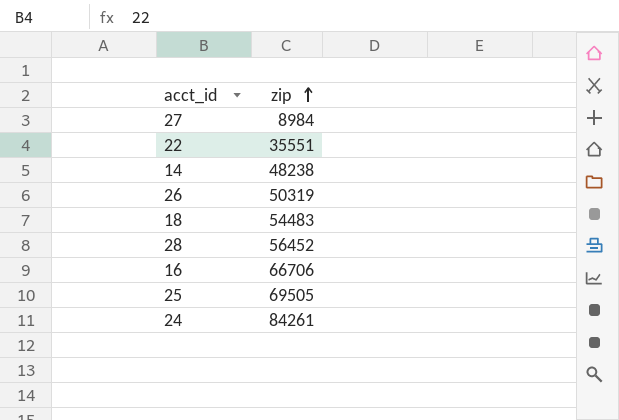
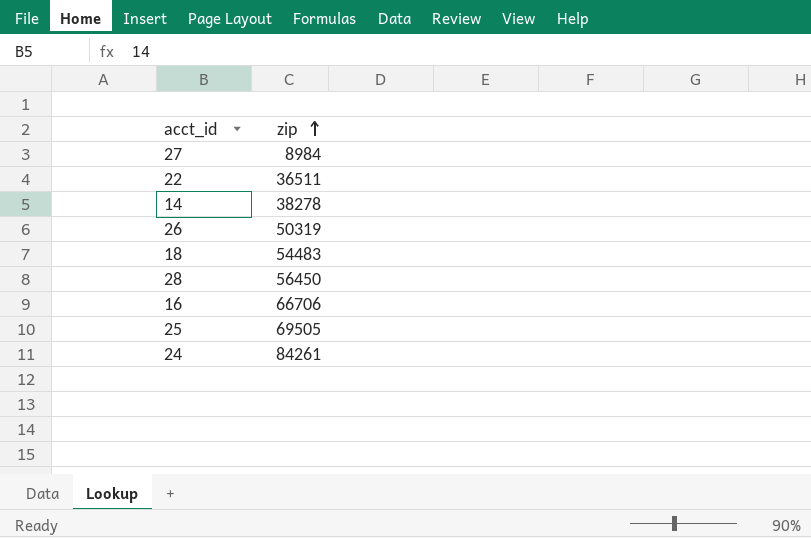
22 | zip: 35551 -> 36511
14 | zip: 48238 -> 38278
28 | zip: 56452 -> 56450

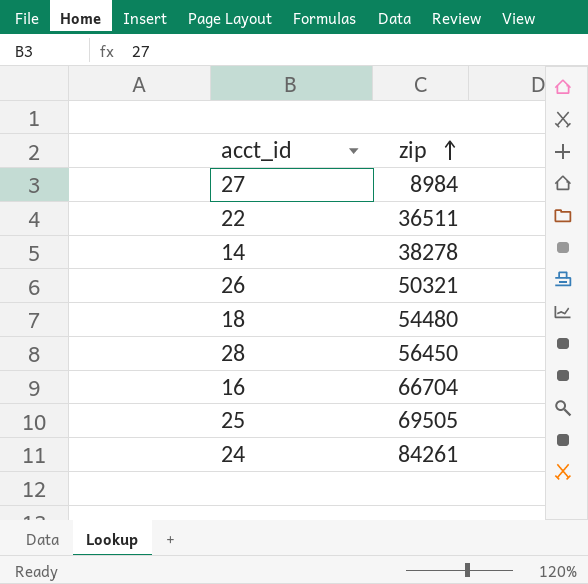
26 | zip: 50319 -> 50321
18 | zip: 54483 -> 54480
16 | zip: 66706 -> 66704

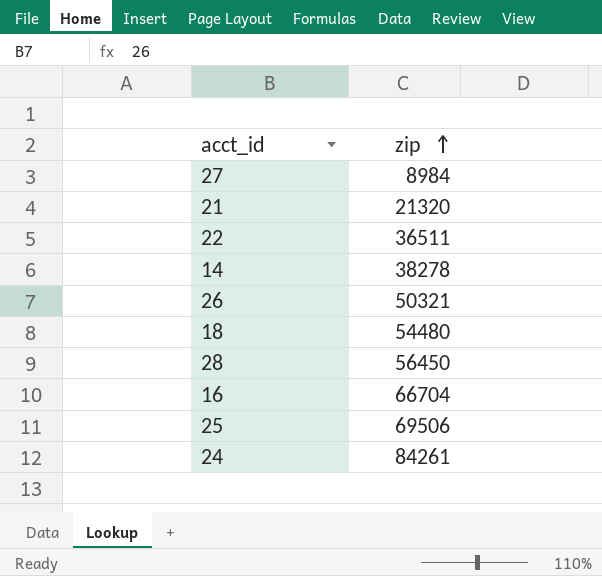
row 21: none -> 21320
25 | zip: 69505 -> 69506

